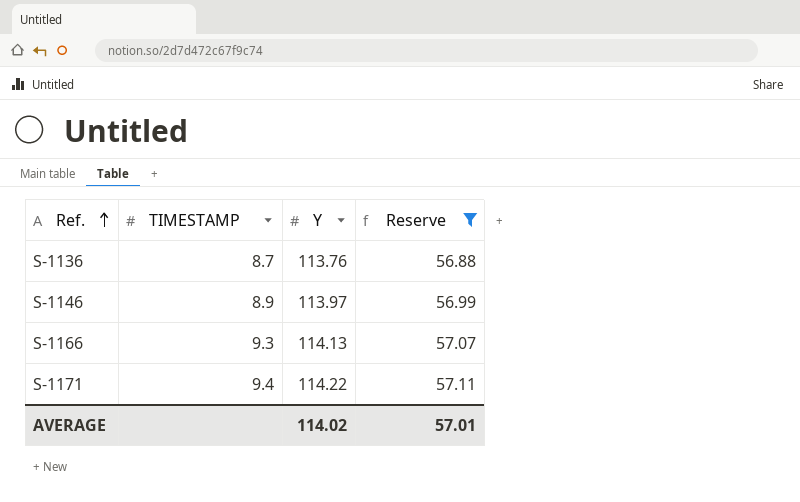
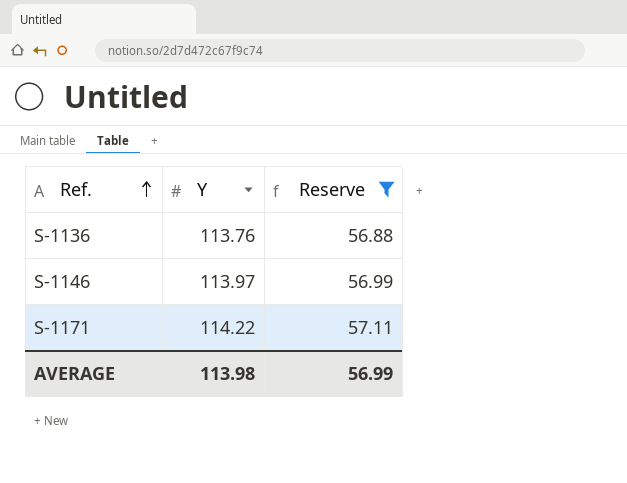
column TIMESTAMP | position: 2 -> none
row S-1166: 9.3 | 114.13 | 57.07 -> none
AVERAGE | Y: 114.02 -> 113.98
AVERAGE | Reserve: 57.01 -> 56.99

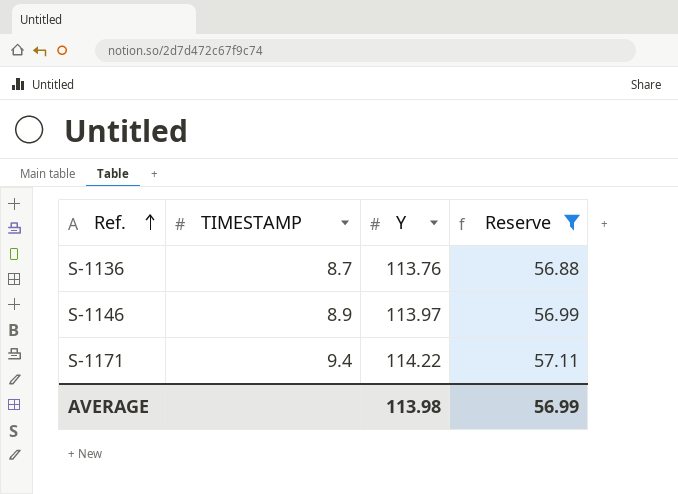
column TIMESTAMP | position: none -> 2

